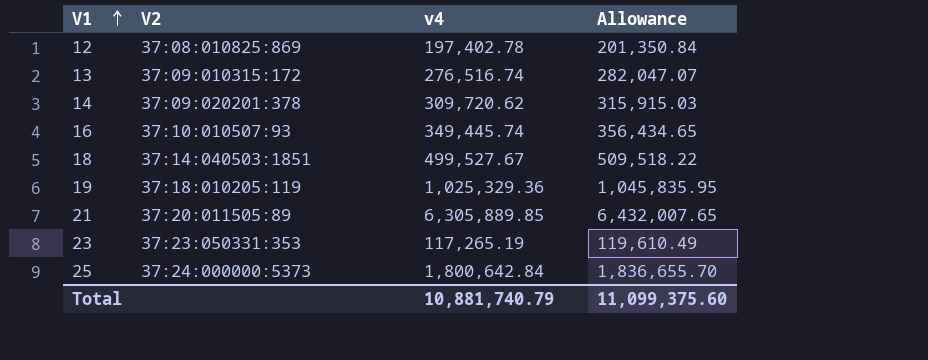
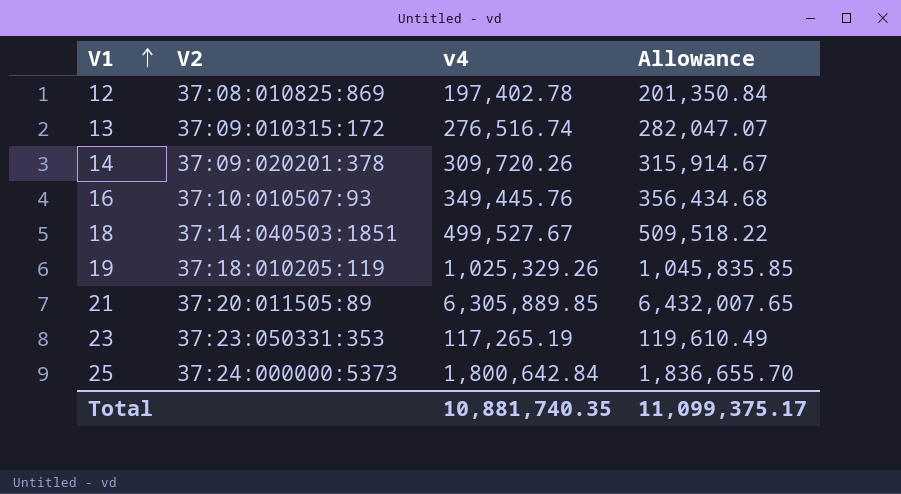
14 | v4: 309,720.62 -> 309,720.26
14 | Allowance: 315,915.03 -> 315,914.67
16 | v4: 349,445.74 -> 349,445.76
16 | Allowance: 356,434.65 -> 356,434.68
19 | v4: 1,025,329.36 -> 1,025,329.26
19 | Allowance: 1,045,835.95 -> 1,045,835.85
Total | v4: 10,881,740.79 -> 10,881,740.35
Total | Allowance: 11,099,375.60 -> 11,099,375.17

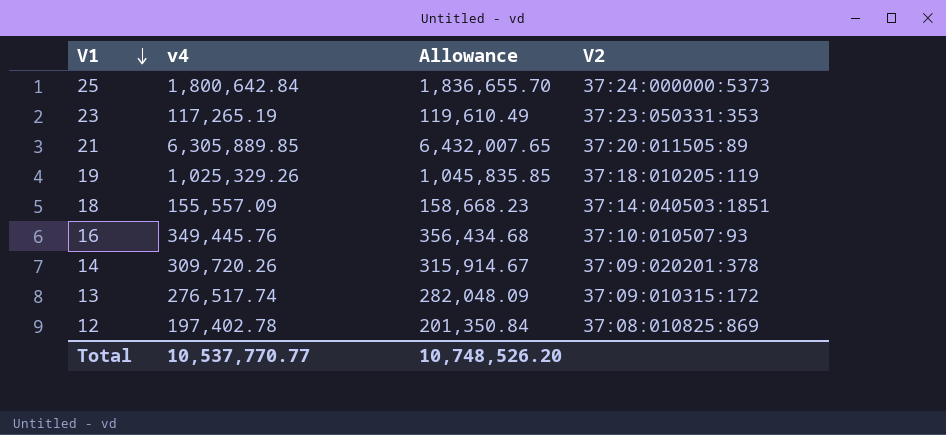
row order: V1 ascending -> V1 descending
column V2 | position: 2 -> 4
18 | v4: 499,527.67 -> 155,557.09
18 | Allowance: 509,518.22 -> 158,668.23
13 | v4: 276,516.74 -> 276,517.74
13 | Allowance: 282,047.07 -> 282,048.09
Total | v4: 10,881,740.35 -> 10,537,770.77
Total | Allowance: 11,099,375.17 -> 10,748,526.20

